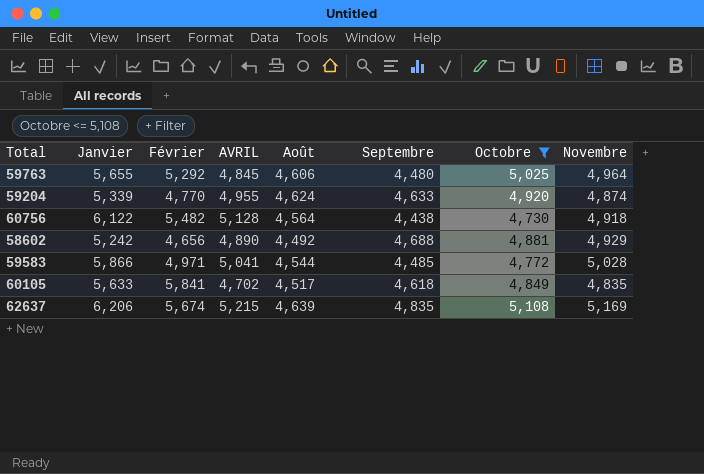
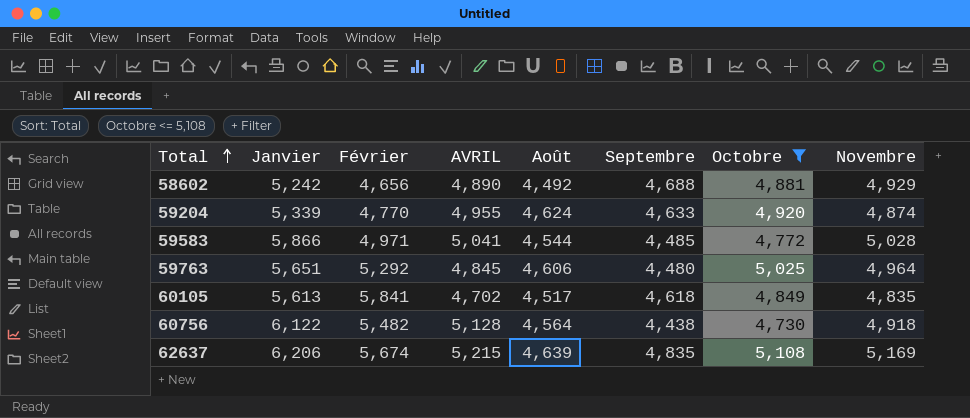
row order: none -> Total ascending
59763 | Janvier: 5,655 -> 5,651
60105 | Janvier: 5,633 -> 5,613

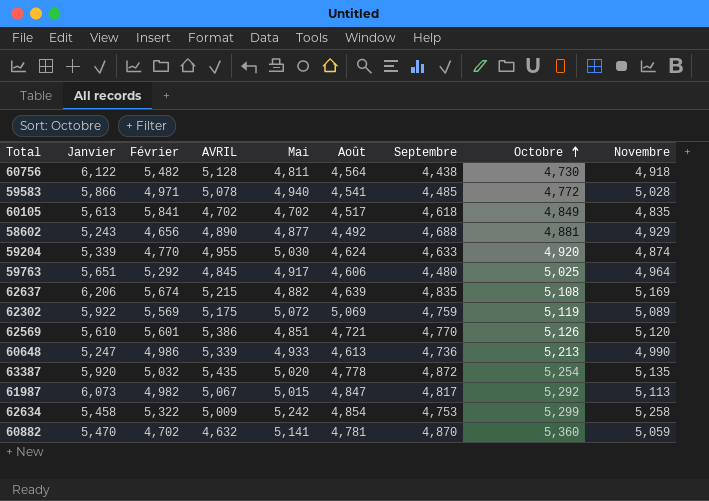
filter: Octobre <= 5,108 -> none
row order: Total ascending -> Octobre ascending
column Mai | position: none -> 5
59583 | AVRIL: 5,041 -> 5,078
59583 | Août: 4,544 -> 4,541
58602 | Janvier: 5,242 -> 5,243

